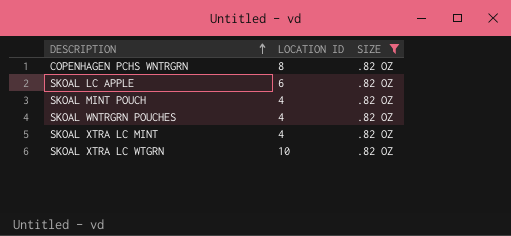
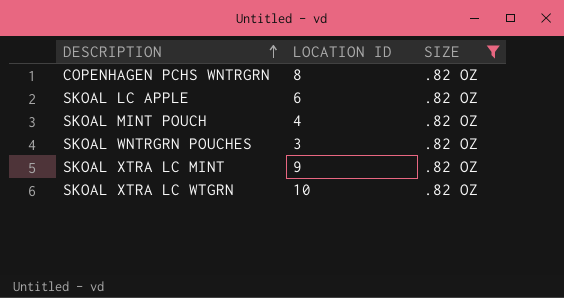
SKOAL WNTRGRN POUCHES | LOCATION ID: 4 -> 3
SKOAL XTRA LC MINT | LOCATION ID: 4 -> 9

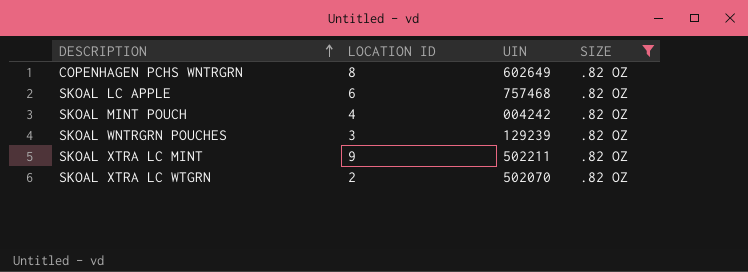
column UIN | position: none -> 3
SKOAL XTRA LC WTGRN | LOCATION ID: 10 -> 2

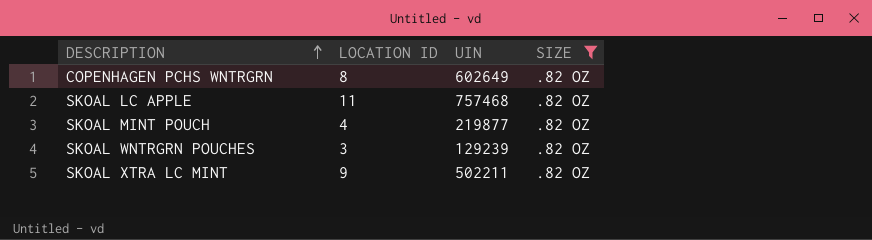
row SKOAL XTRA LC WTGRN: 2 | 502070 | .82 OZ -> none
SKOAL LC APPLE | LOCATION ID: 6 -> 11
SKOAL MINT POUCH | UIN: 004242 -> 219877

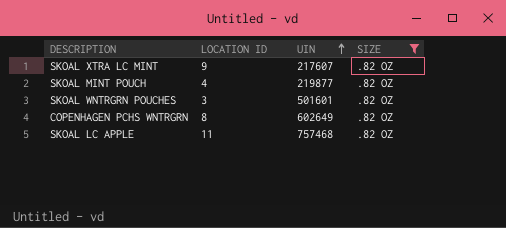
row order: DESCRIPTION ascending -> UIN ascending
SKOAL XTRA LC MINT | UIN: 502211 -> 217607
SKOAL WNTRGRN POUCHES | UIN: 129239 -> 501601

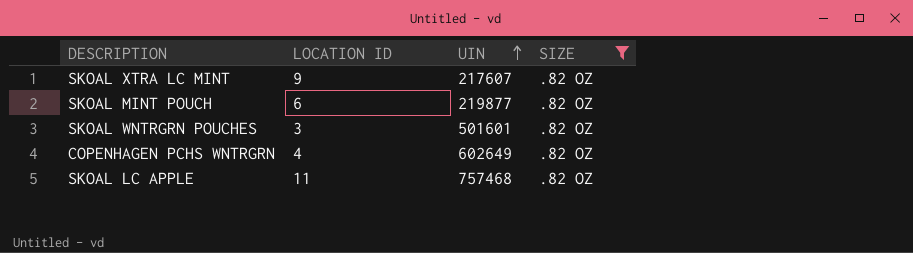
SKOAL MINT POUCH | LOCATION ID: 4 -> 6
COPENHAGEN PCHS WNTRGRN | LOCATION ID: 8 -> 4

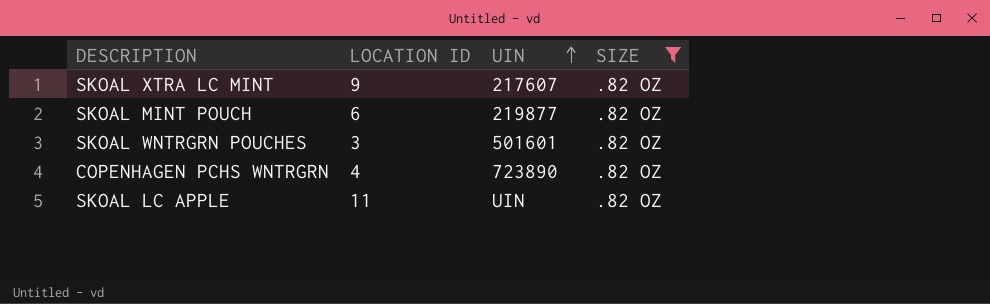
COPENHAGEN PCHS WNTRGRN | UIN: 602649 -> 723890
SKOAL LC APPLE | UIN: 757468 -> UIN

